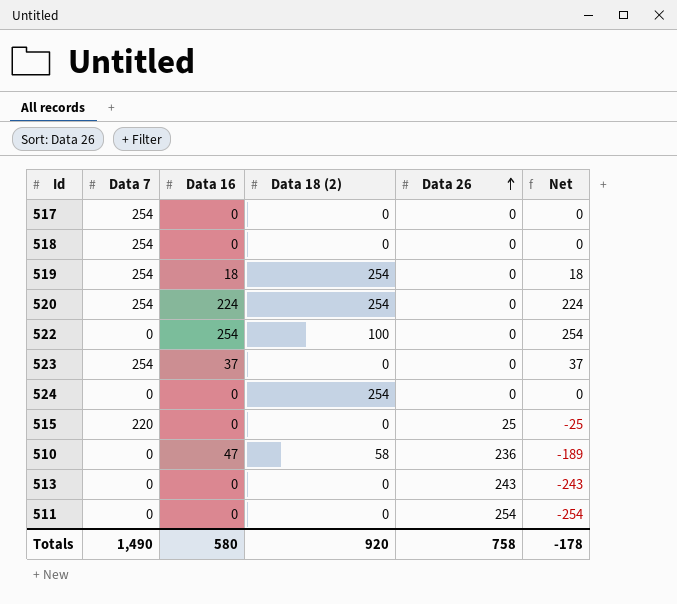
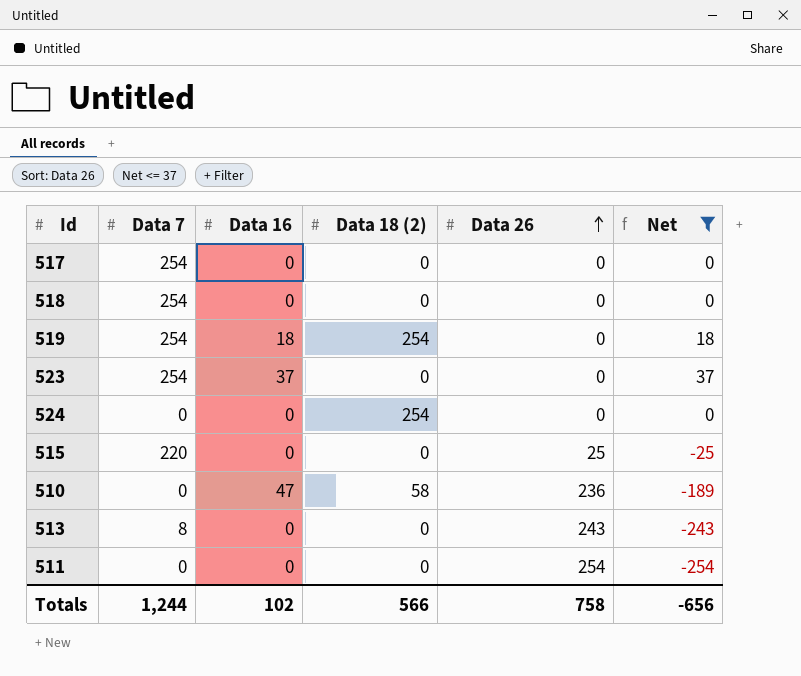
filter: none -> Net <= 37
513 | Data 7: 0 -> 8
Totals | Data 7: 1,490 -> 1,244
Totals | Data 16: 580 -> 102
Totals | Data 18 (2): 920 -> 566
Totals | Net: -178 -> -656

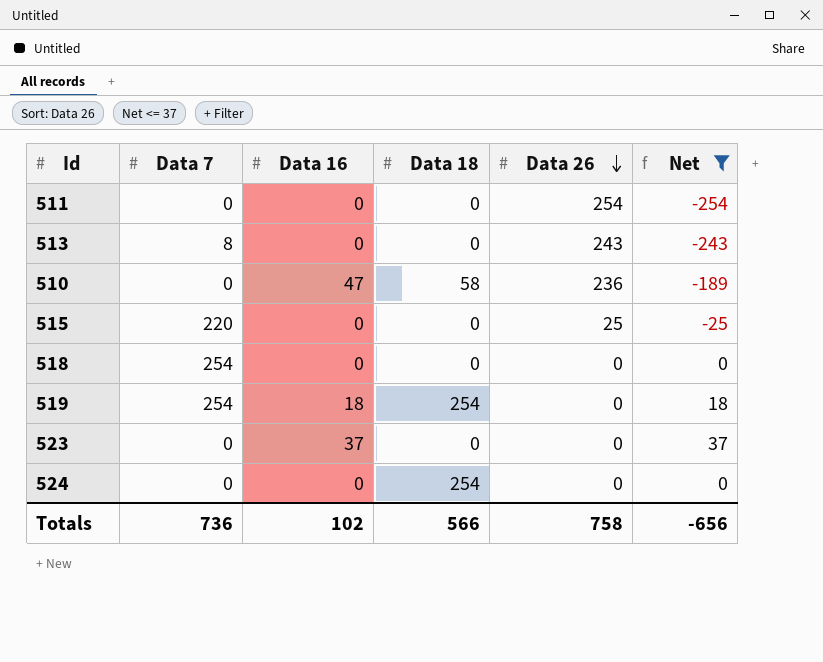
row order: Data 26 ascending -> Data 26 descending
column name: Data 18 (2) -> Data 18
row 517: 254 | 0 | 0 | 0 | 0 -> none
523 | Data 7: 254 -> 0
Totals | Data 7: 1,244 -> 736

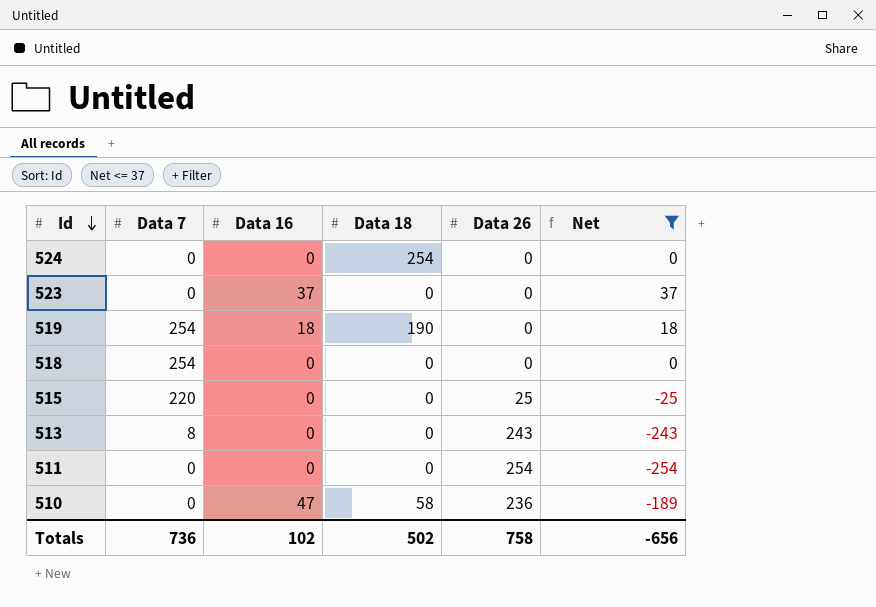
row order: Data 26 descending -> Id descending
519 | Data 18: 254 -> 190
Totals | Data 18: 566 -> 502

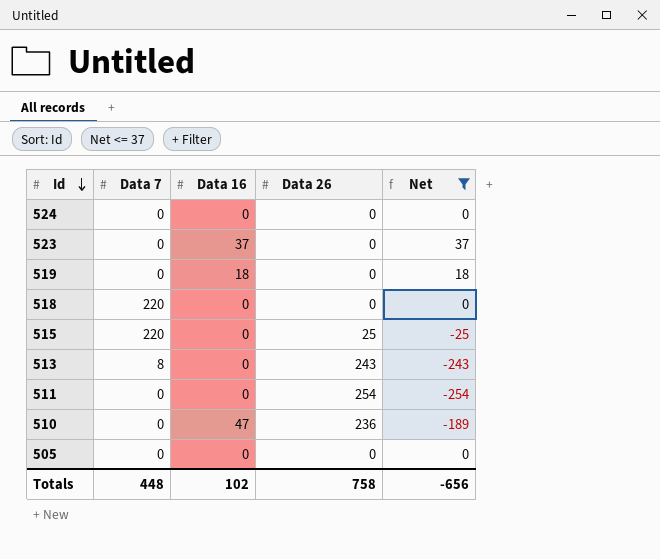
column Data 18 | position: 4 -> none
519 | Data 7: 254 -> 0
518 | Data 7: 254 -> 220
row 505: none -> 0 | 0 | 0 | 0
Totals | Data 7: 736 -> 448

